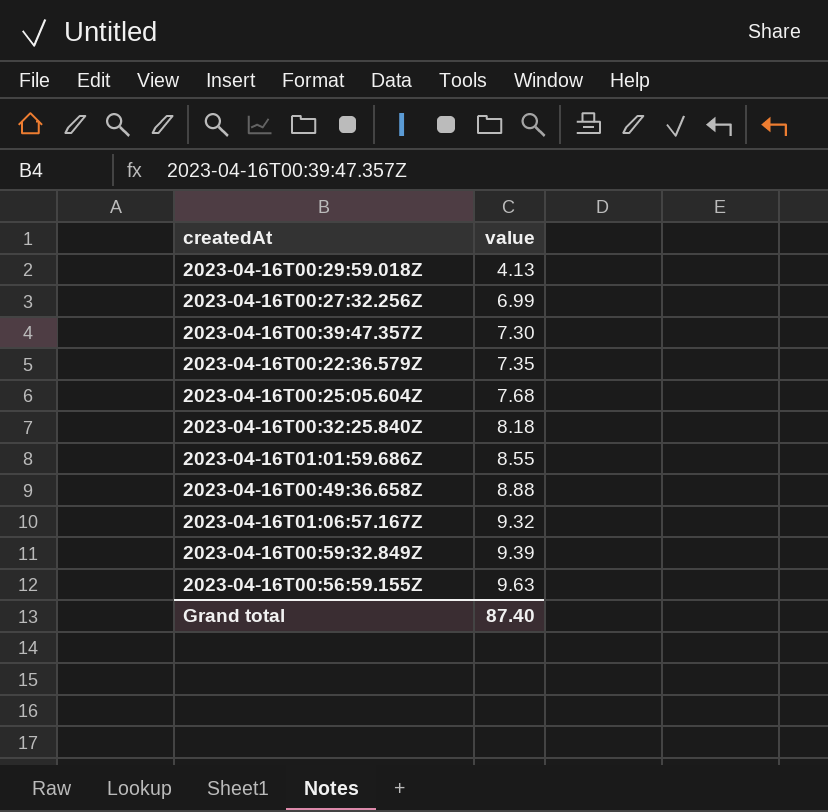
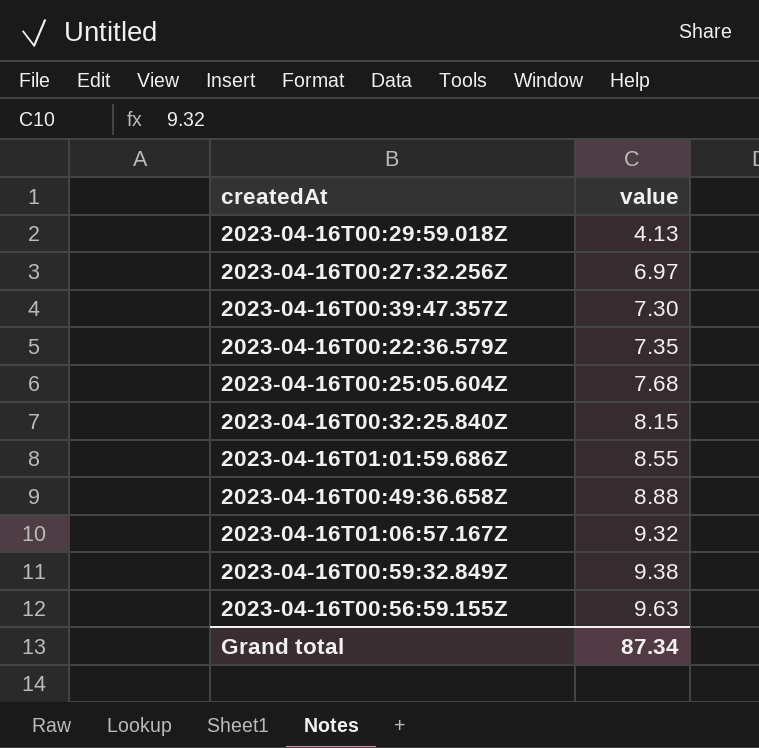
2023-04-16T00:27:32.256Z | value: 6.99 -> 6.97
2023-04-16T00:32:25.840Z | value: 8.18 -> 8.15
2023-04-16T00:59:32.849Z | value: 9.39 -> 9.38
Grand total | value: 87.40 -> 87.34

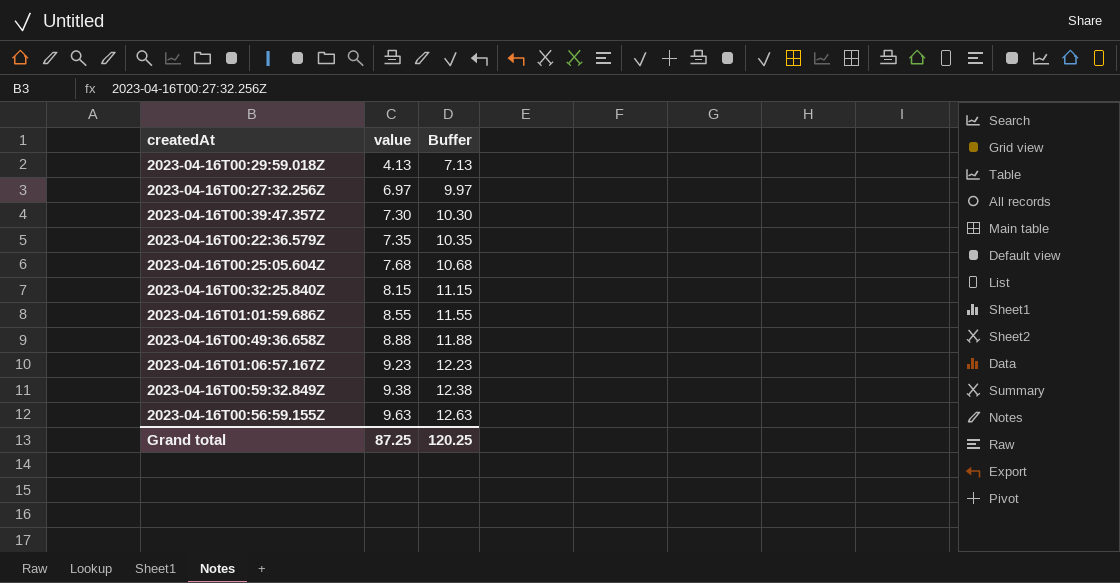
column Buffer | formula: none -> [value] + 3
2023-04-16T01:06:57.167Z | value: 9.32 -> 9.23
Grand total | value: 87.34 -> 87.25

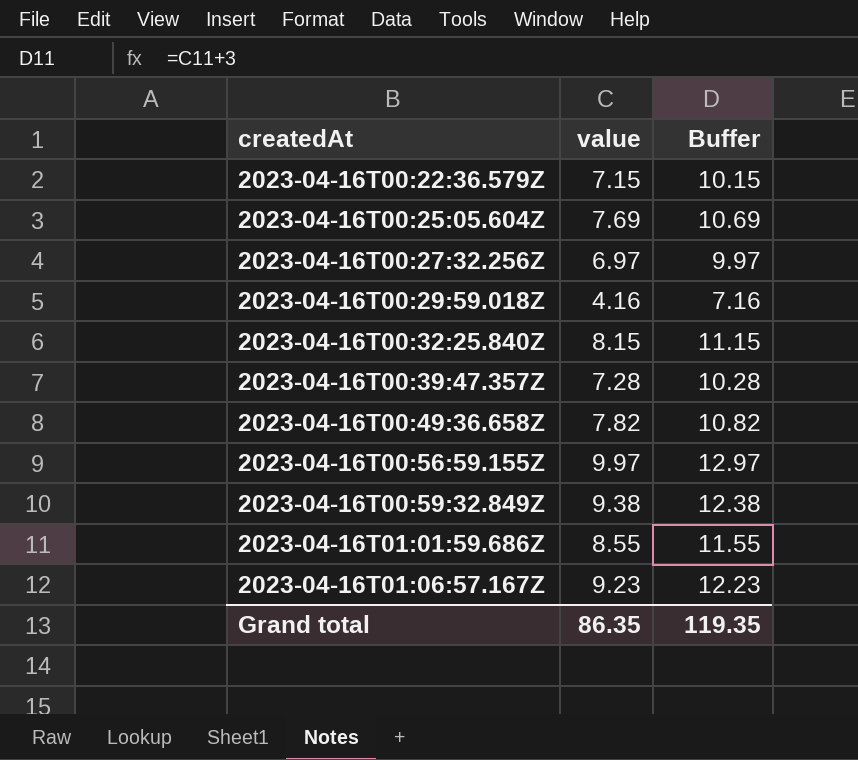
row order: value ascending -> createdAt ascending
2023-04-16T00:22:36.579Z | value: 7.35 -> 7.15
2023-04-16T00:22:36.579Z | Buffer: 10.35 -> 10.15
2023-04-16T00:25:05.604Z | value: 7.68 -> 7.69
2023-04-16T00:25:05.604Z | Buffer: 10.68 -> 10.69
2023-04-16T00:29:59.018Z | value: 4.13 -> 4.16
2023-04-16T00:29:59.018Z | Buffer: 7.13 -> 7.16
2023-04-16T00:39:47.357Z | value: 7.30 -> 7.28
2023-04-16T00:39:47.357Z | Buffer: 10.30 -> 10.28
2023-04-16T00:49:36.658Z | value: 8.88 -> 7.82
2023-04-16T00:49:36.658Z | Buffer: 11.88 -> 10.82
2023-04-16T00:56:59.155Z | value: 9.63 -> 9.97
2023-04-16T00:56:59.155Z | Buffer: 12.63 -> 12.97
Grand total | value: 87.25 -> 86.35
Grand total | Buffer: 120.25 -> 119.35

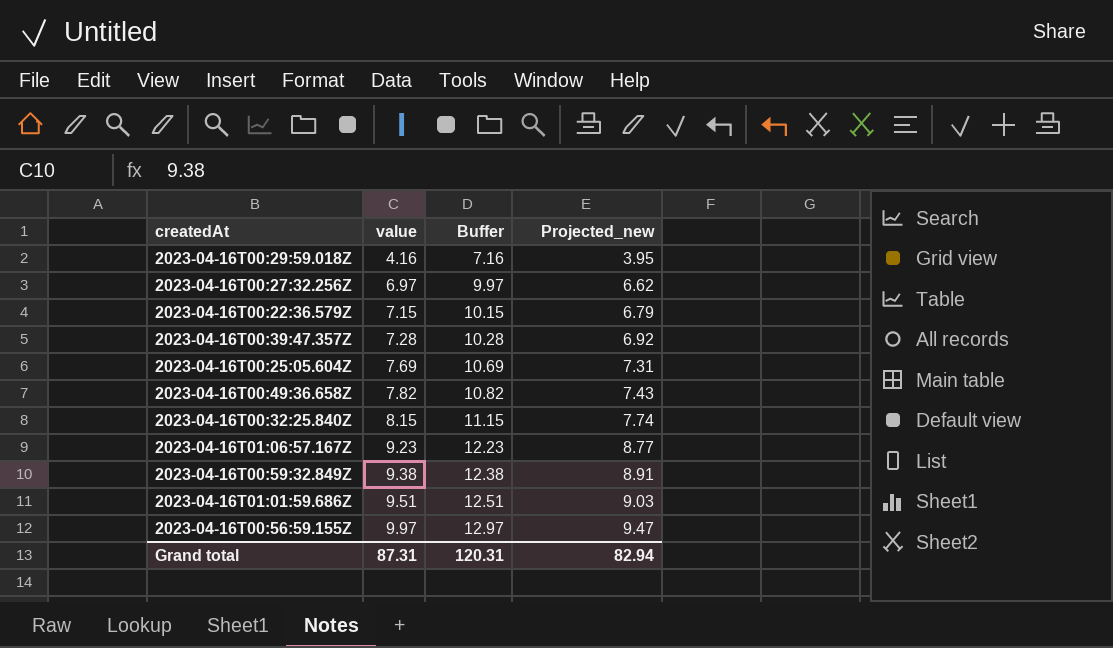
row order: createdAt ascending -> value ascending
column Projected_new | formula: none -> [value] * 0.95
2023-04-16T01:01:59.686Z | value: 8.55 -> 9.51
2023-04-16T01:01:59.686Z | Buffer: 11.55 -> 12.51
Grand total | value: 86.35 -> 87.31
Grand total | Buffer: 119.35 -> 120.31

